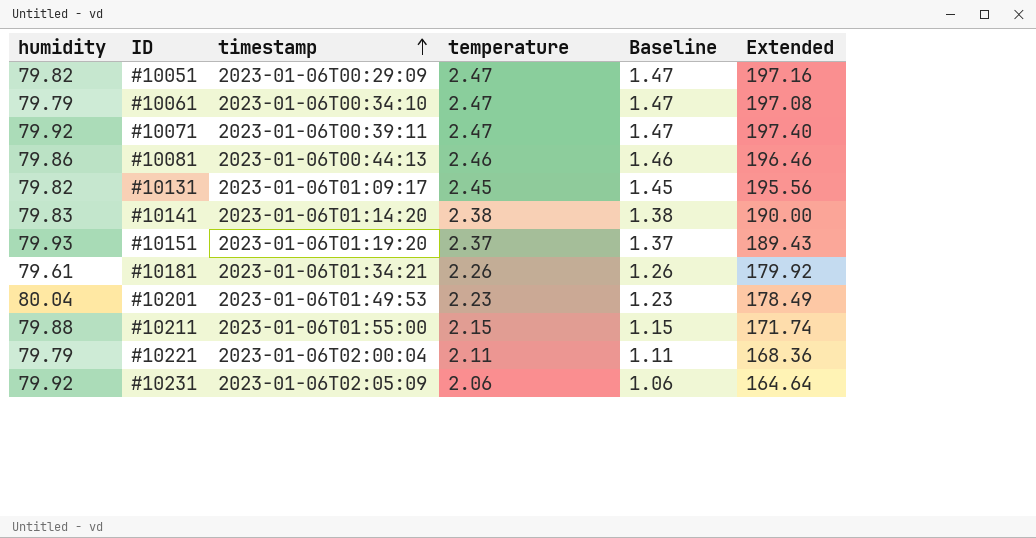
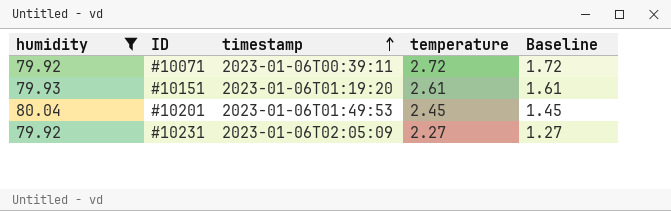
filter: none -> humidity >= 79.92
column Extended | formula: [humidity] * [temperature] -> none
#10071 | temperature: 2.47 -> 2.72
#10071 | Baseline: 1.47 -> 1.72
#10151 | temperature: 2.37 -> 2.61
#10151 | Baseline: 1.37 -> 1.61
#10201 | temperature: 2.23 -> 2.45
#10201 | Baseline: 1.23 -> 1.45
#10231 | temperature: 2.06 -> 2.27
#10231 | Baseline: 1.06 -> 1.27

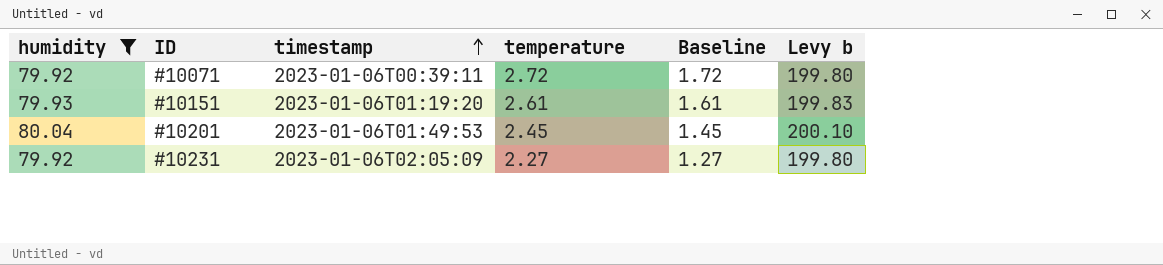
column Levy b | formula: none -> [humidity] * 2.5

